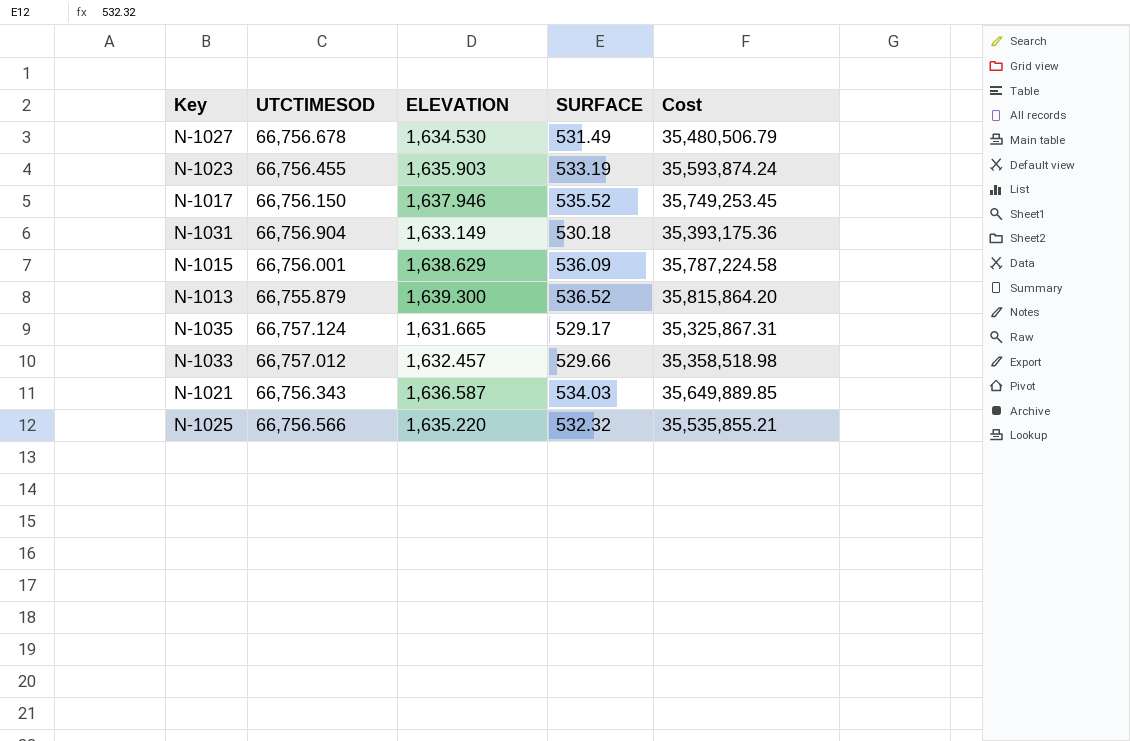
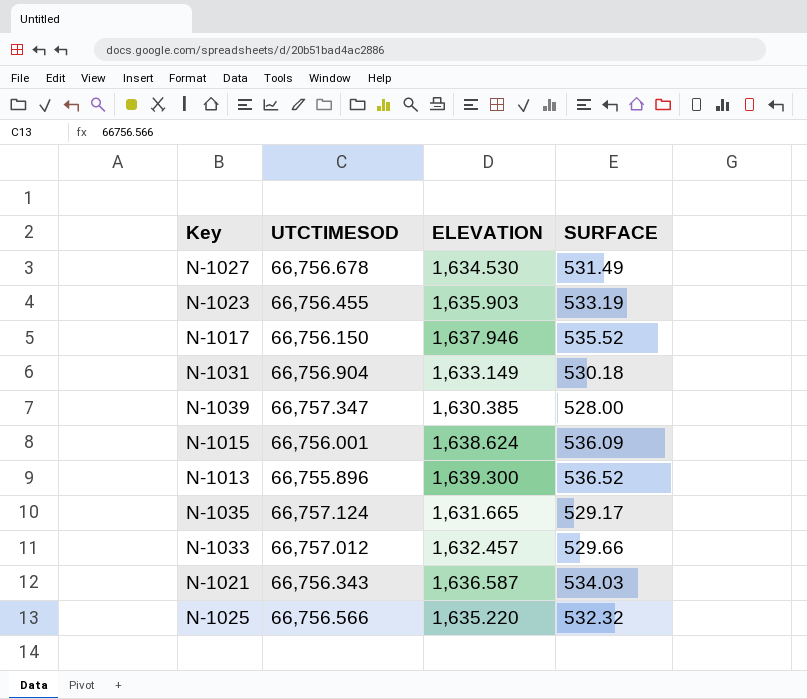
column Cost | formula: [UTCTIMESOD] * [SURFACE] -> none
row N-1039: none -> 66,757.347 | 1,630.385 | 528.00
N-1015 | ELEVATION: 1,638.629 -> 1,638.624
N-1013 | UTCTIMESOD: 66,755.879 -> 66,755.896

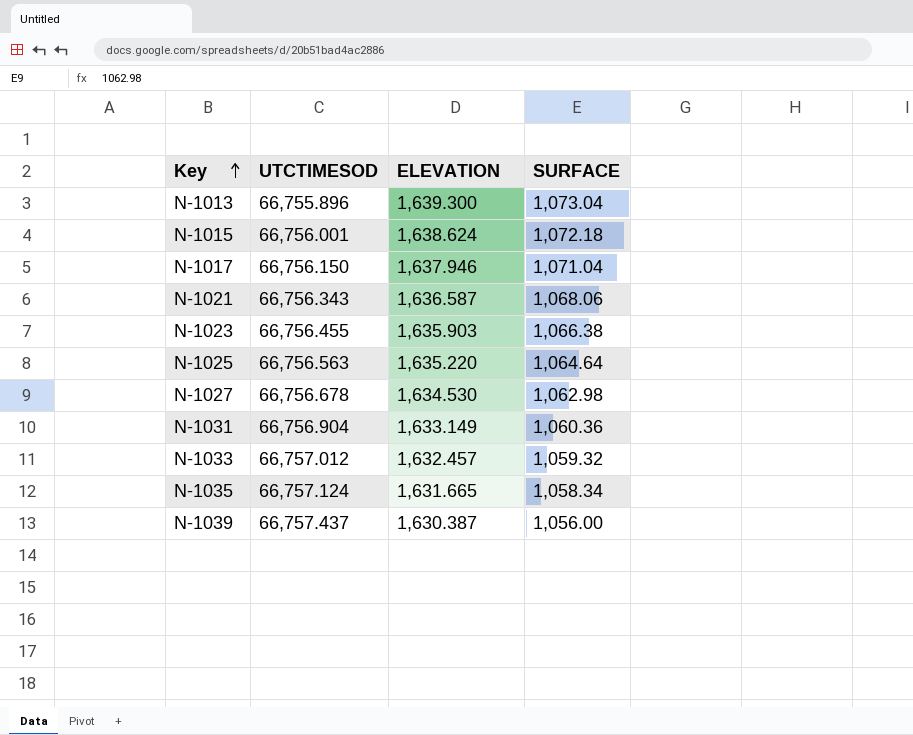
row order: none -> Key ascending
N-1013 | SURFACE: 536.52 -> 1,073.04
N-1015 | SURFACE: 536.09 -> 1,072.18
N-1017 | SURFACE: 535.52 -> 1,071.04
N-1021 | SURFACE: 534.03 -> 1,068.06
N-1023 | SURFACE: 533.19 -> 1,066.38
N-1025 | UTCTIMESOD: 66,756.566 -> 66,756.563
N-1025 | SURFACE: 532.32 -> 1,064.64
N-1027 | SURFACE: 531.49 -> 1,062.98
N-1031 | SURFACE: 530.18 -> 1,060.36
N-1033 | SURFACE: 529.66 -> 1,059.32
N-1035 | SURFACE: 529.17 -> 1,058.34
N-1039 | UTCTIMESOD: 66,757.347 -> 66,757.437
N-1039 | ELEVATION: 1,630.385 -> 1,630.387
N-1039 | SURFACE: 528.00 -> 1,056.00

